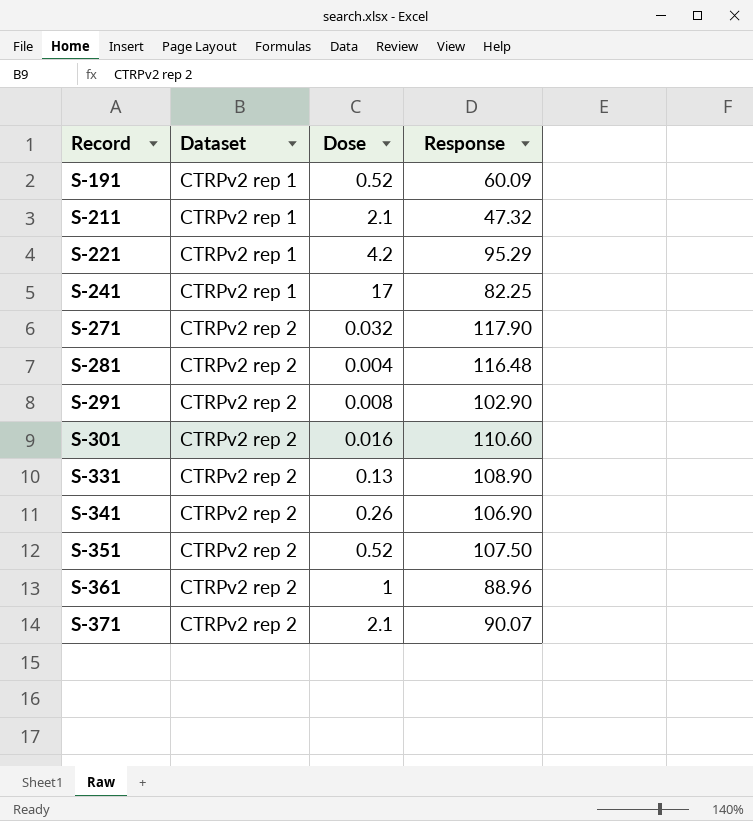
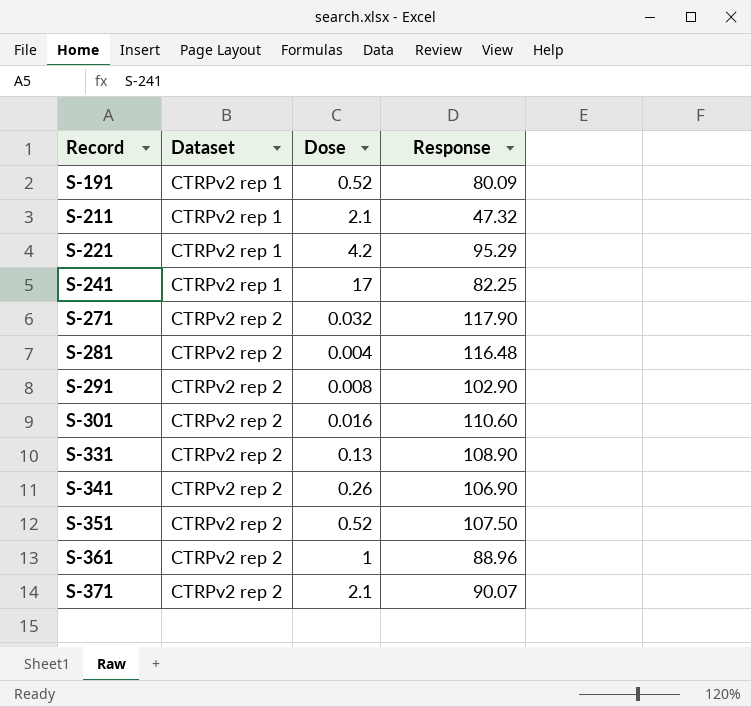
S-191 | Response: 60.09 -> 80.09

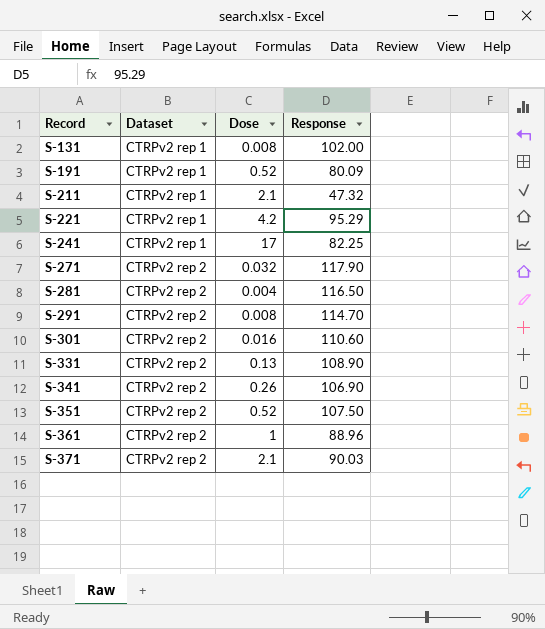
row S-131: none -> CTRPv2 rep 1 | 0.008 | 102.00
S-281 | Response: 116.48 -> 116.50
S-291 | Response: 102.90 -> 114.70
S-371 | Response: 90.07 -> 90.03

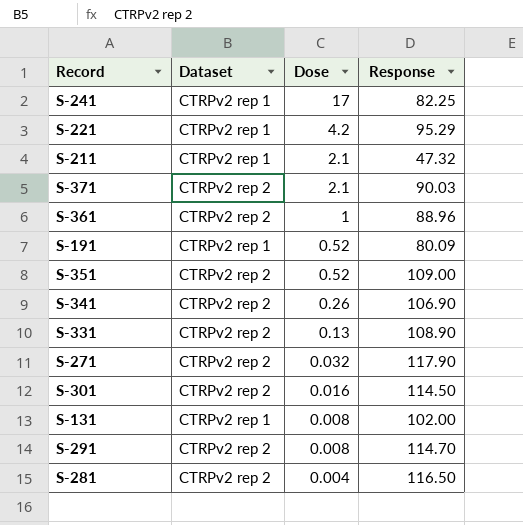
row order: Record ascending -> Dose descending
S-351 | Response: 107.50 -> 109.00
S-301 | Response: 110.60 -> 114.50

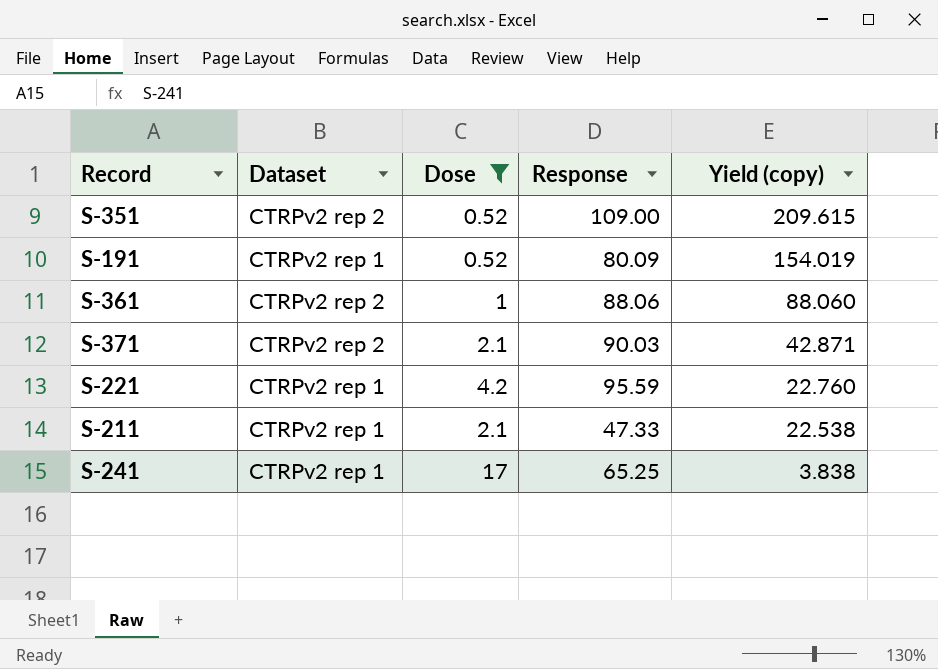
filter: none -> Dose >= 0.52
row order: Dose descending -> Yield (copy) descending
column Yield (copy) | formula: none -> [Response] / [Dose]
S-361 | Response: 88.96 -> 88.06
S-221 | Response: 95.29 -> 95.59
S-211 | Response: 47.32 -> 47.33
S-241 | Response: 82.25 -> 65.25

